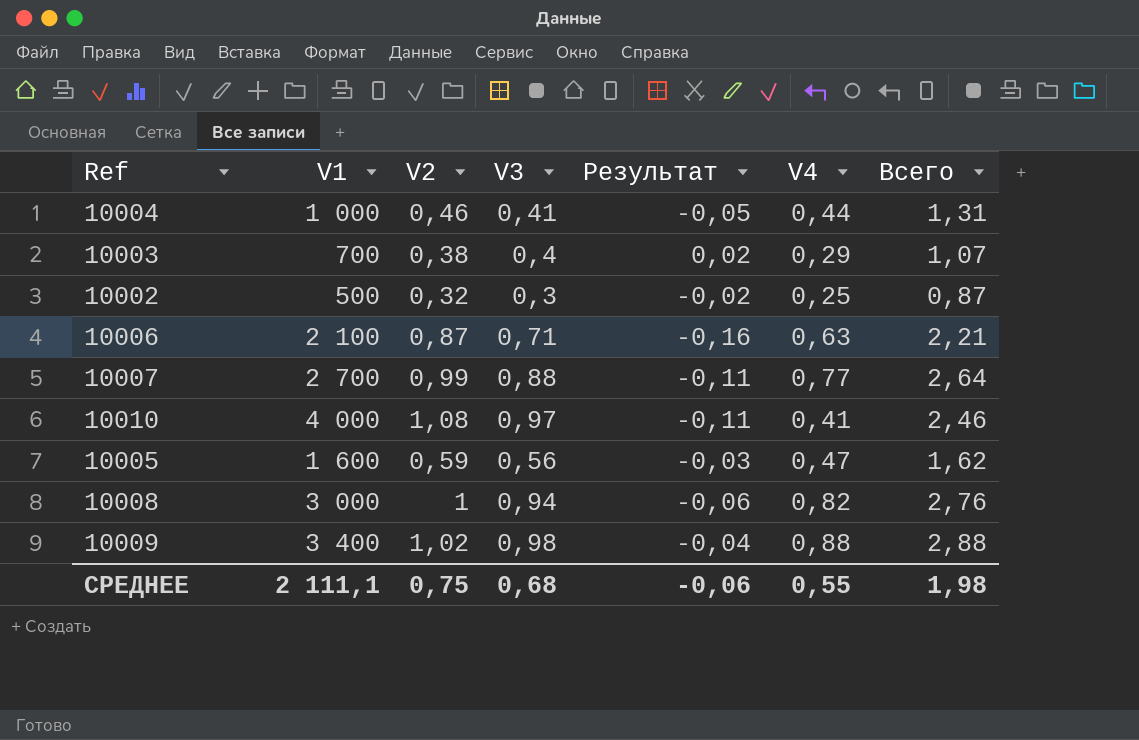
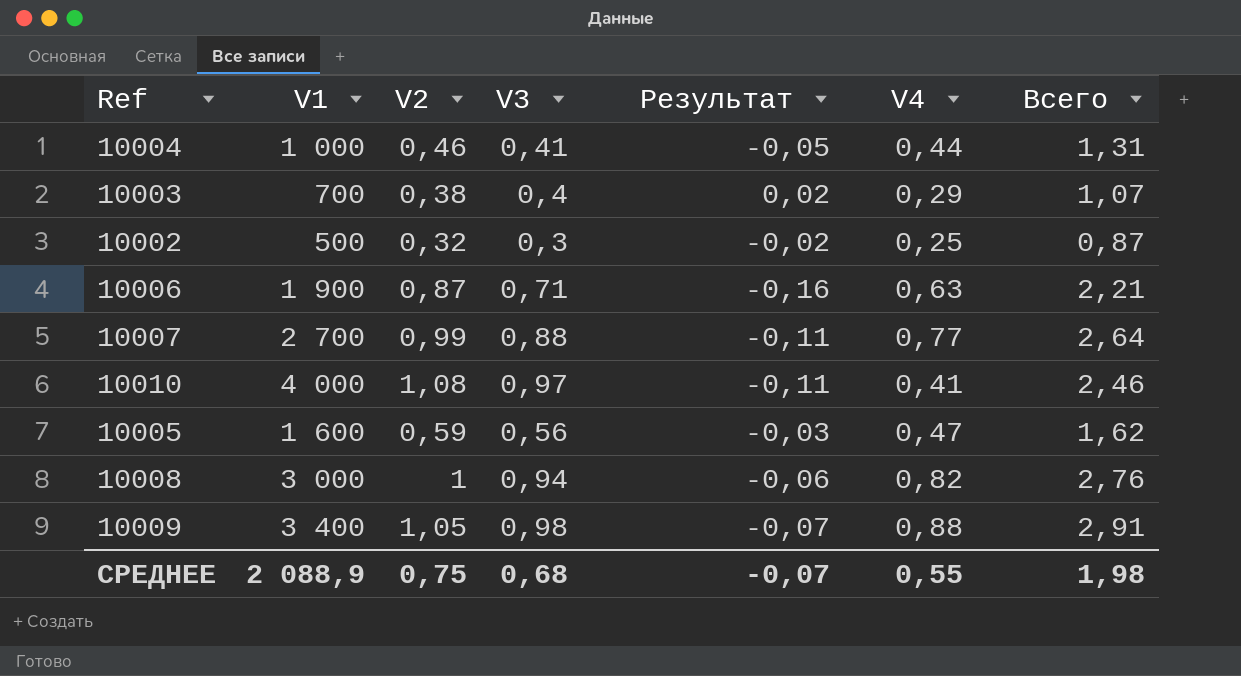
10006 | V1: 2 100 -> 1 900
10009 | V2: 1,02 -> 1,05
10009 | Результат: -0,04 -> -0,07
10009 | Всего: 2,88 -> 2,91
СРЕДНЕЕ | V1: 2 111,1 -> 2 088,9
СРЕДНЕЕ | Результат: -0,06 -> -0,07

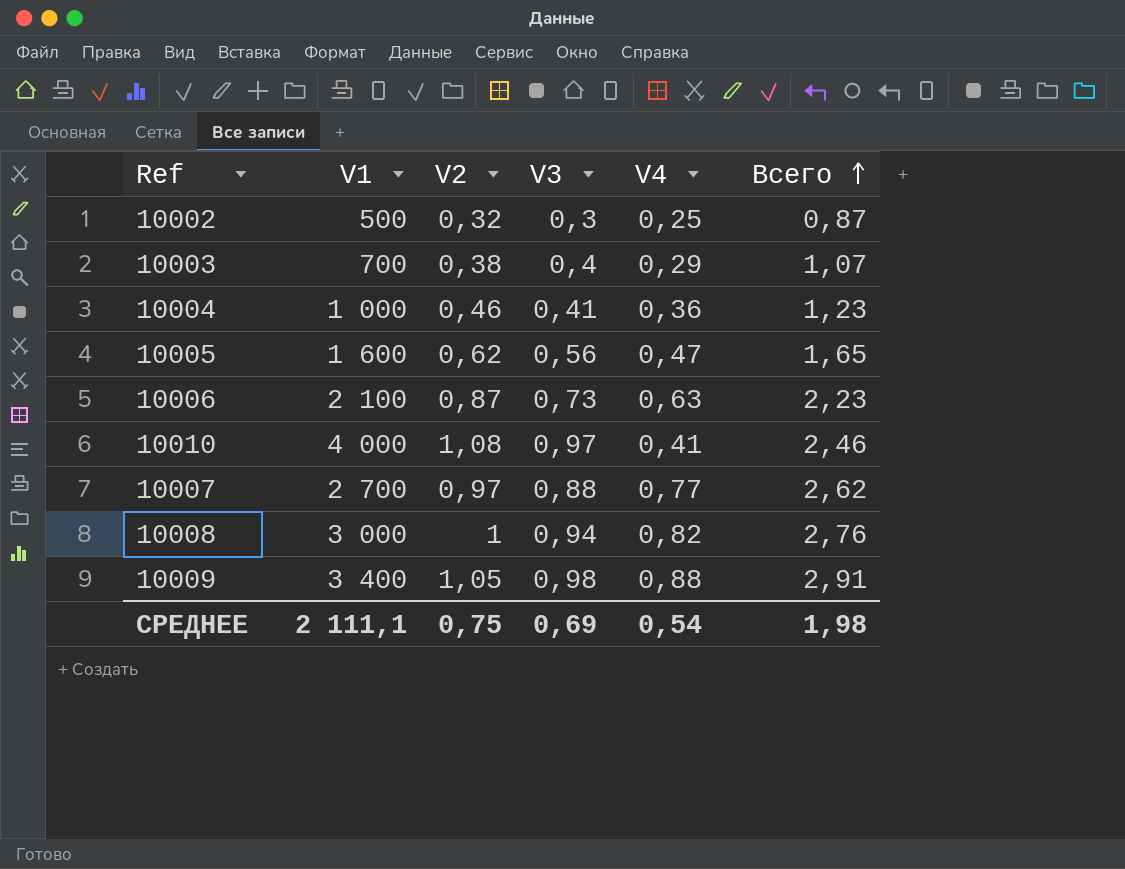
row order: none -> Всего ascending
column Результат | formula: [V3] - [V2] -> none
10004 | V4: 0,44 -> 0,36
10004 | Всего: 1,31 -> 1,23
10005 | V2: 0,59 -> 0,62
10005 | Всего: 1,62 -> 1,65
10006 | V1: 1 900 -> 2 100
10006 | V3: 0,71 -> 0,73
10006 | Всего: 2,21 -> 2,23
10007 | V2: 0,99 -> 0,97
10007 | Всего: 2,64 -> 2,62
СРЕДНЕЕ | V1: 2 088,9 -> 2 111,1
СРЕДНЕЕ | V3: 0,68 -> 0,69
СРЕДНЕЕ | V4: 0,55 -> 0,54

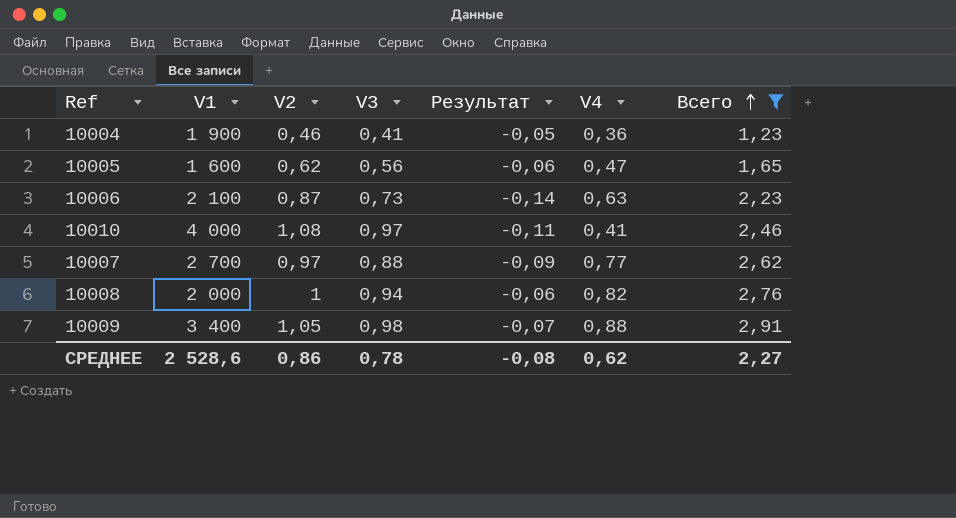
filter: none -> Всего >= 1,23
column Результат | formula: none -> [V3] - [V2]
10004 | V1: 1 000 -> 1 900
10008 | V1: 3 000 -> 2 000
СРЕДНЕЕ | V1: 2 111,1 -> 2 528,6
СРЕДНЕЕ | V2: 0,75 -> 0,86
СРЕДНЕЕ | V3: 0,69 -> 0,78
СРЕДНЕЕ | V4: 0,54 -> 0,62
СРЕДНЕЕ | Всего: 1,98 -> 2,27

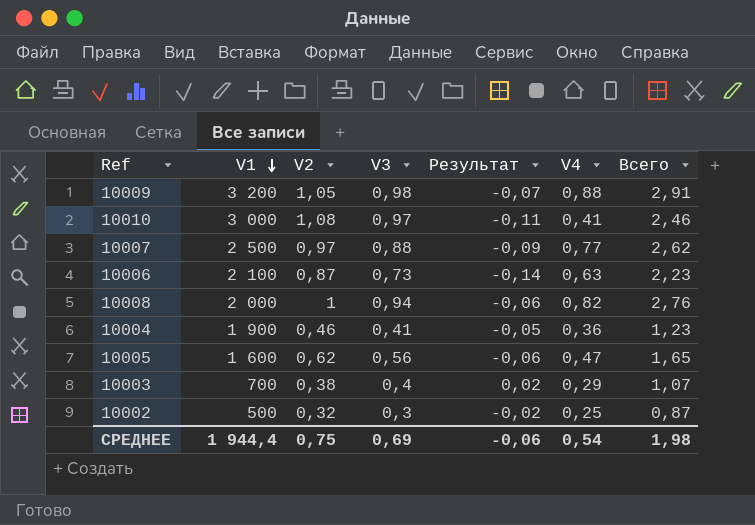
filter: Всего >= 1,23 -> none
row order: Всего ascending -> V1 descending
10009 | V1: 3 400 -> 3 200
10010 | V1: 4 000 -> 3 000
10007 | V1: 2 700 -> 2 500
СРЕДНЕЕ | V1: 2 528,6 -> 1 944,4
СРЕДНЕЕ | V2: 0,86 -> 0,75
СРЕДНЕЕ | V3: 0,78 -> 0,69
СРЕДНЕЕ | Результат: -0,08 -> -0,06
СРЕДНЕЕ | V4: 0,62 -> 0,54
СРЕДНЕЕ | Всего: 2,27 -> 1,98

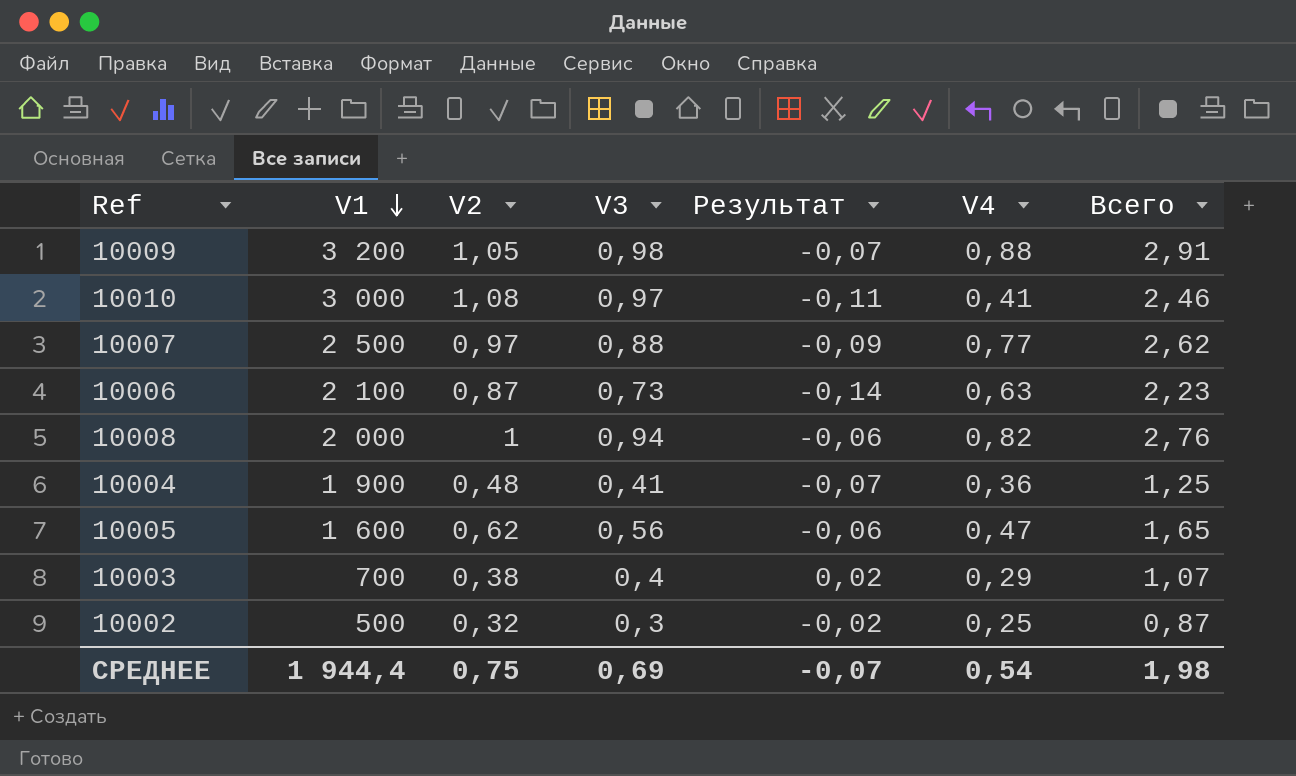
10004 | V2: 0,46 -> 0,48
10004 | Результат: -0,05 -> -0,07
10004 | Всего: 1,23 -> 1,25
СРЕДНЕЕ | Результат: -0,06 -> -0,07

